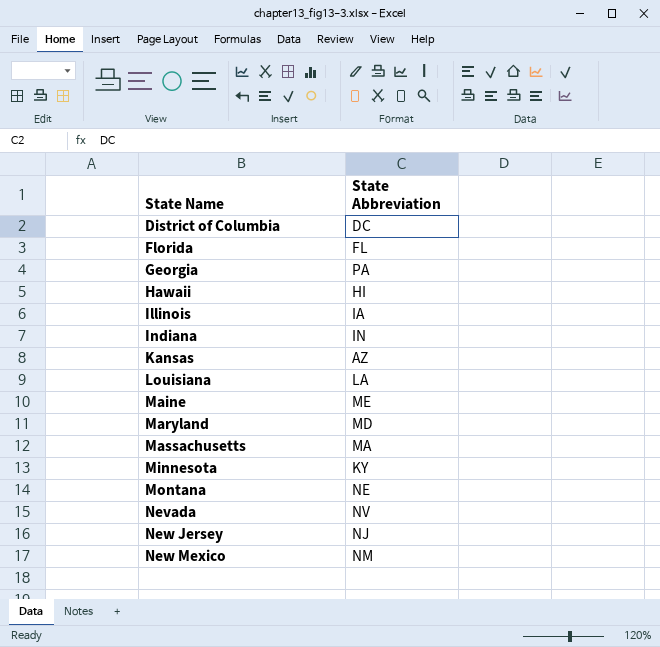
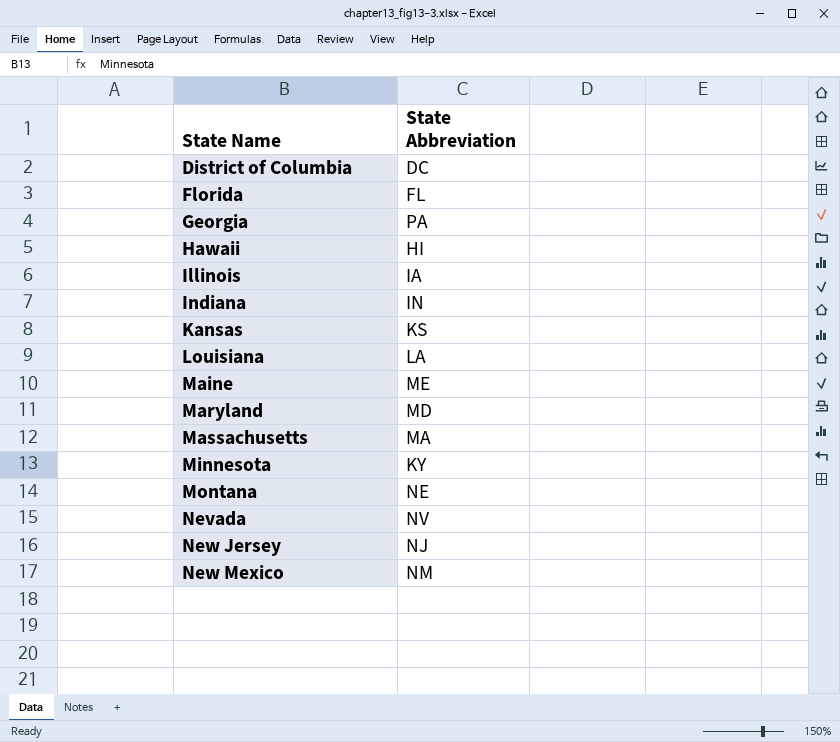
Kansas | State Abbreviation: AZ -> KS

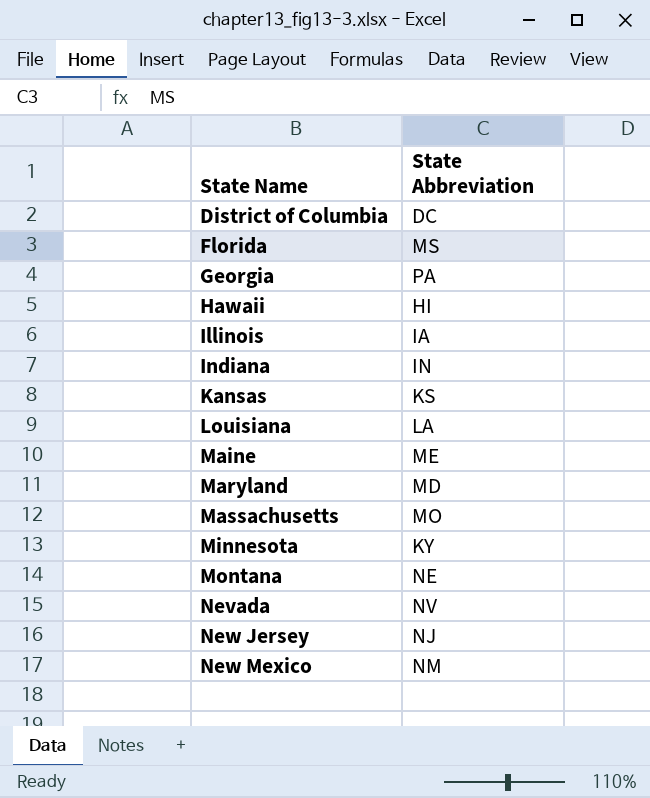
Florida | State Abbreviation: FL -> MS
Massachusetts | State Abbreviation: MA -> MO

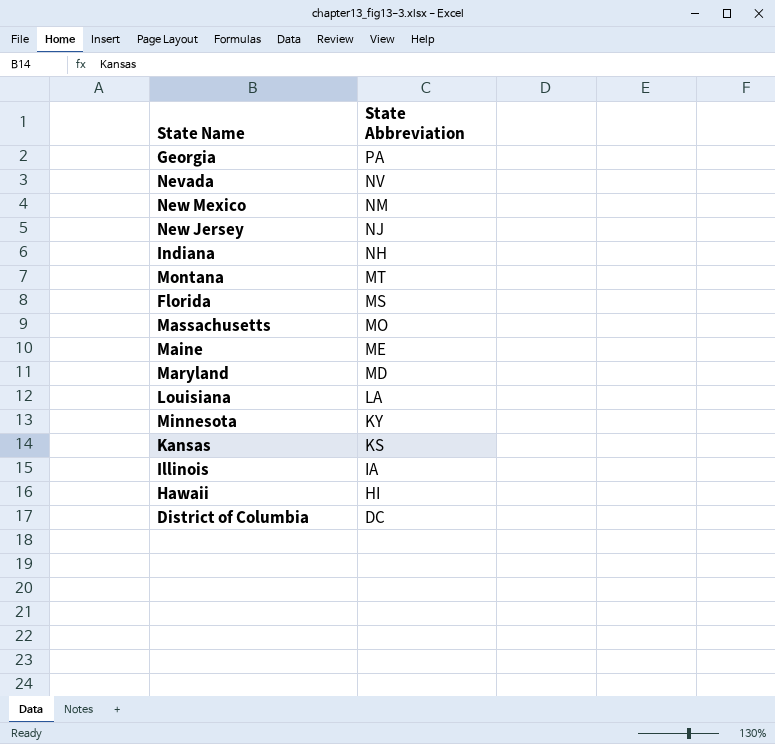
row order: State Name ascending -> State Abbreviation descending
Indiana | State Abbreviation: IN -> NH
Montana | State Abbreviation: NE -> MT

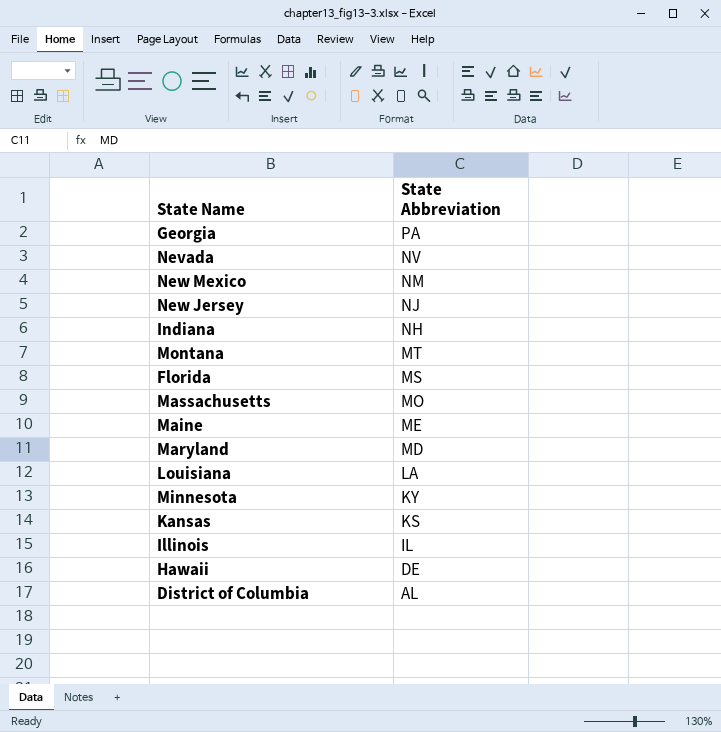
Illinois | State Abbreviation: IA -> IL
Hawaii | State Abbreviation: HI -> DE
District of Columbia | State Abbreviation: DC -> AL

